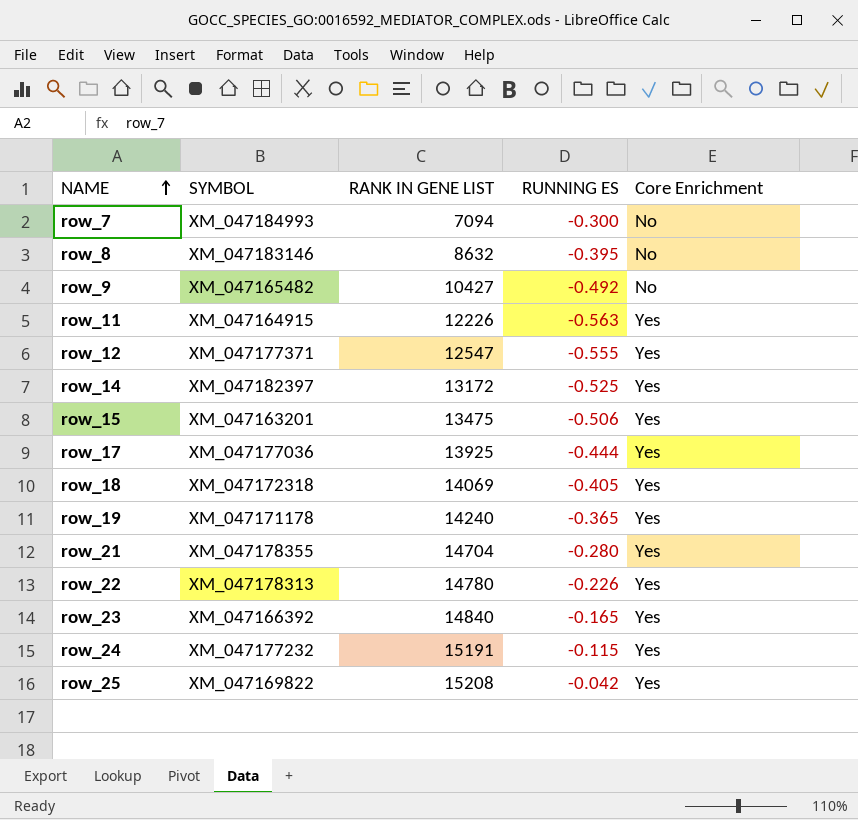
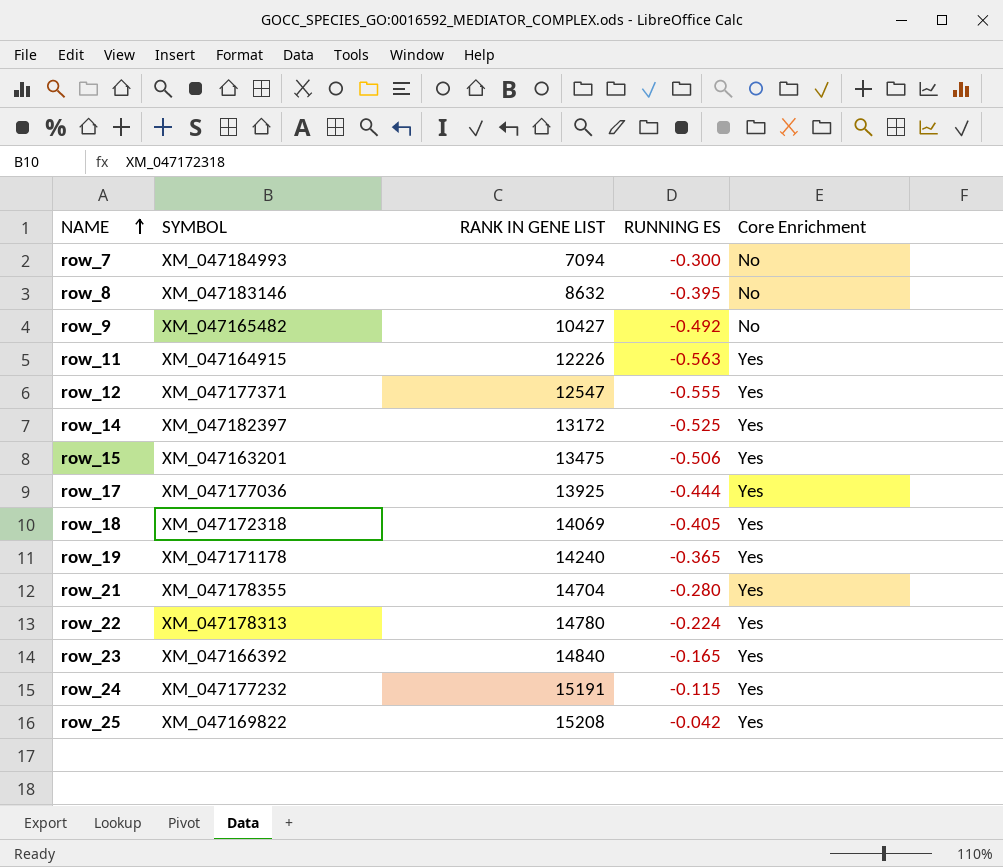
row_22 | RUNNING ES: -0.226 -> -0.224

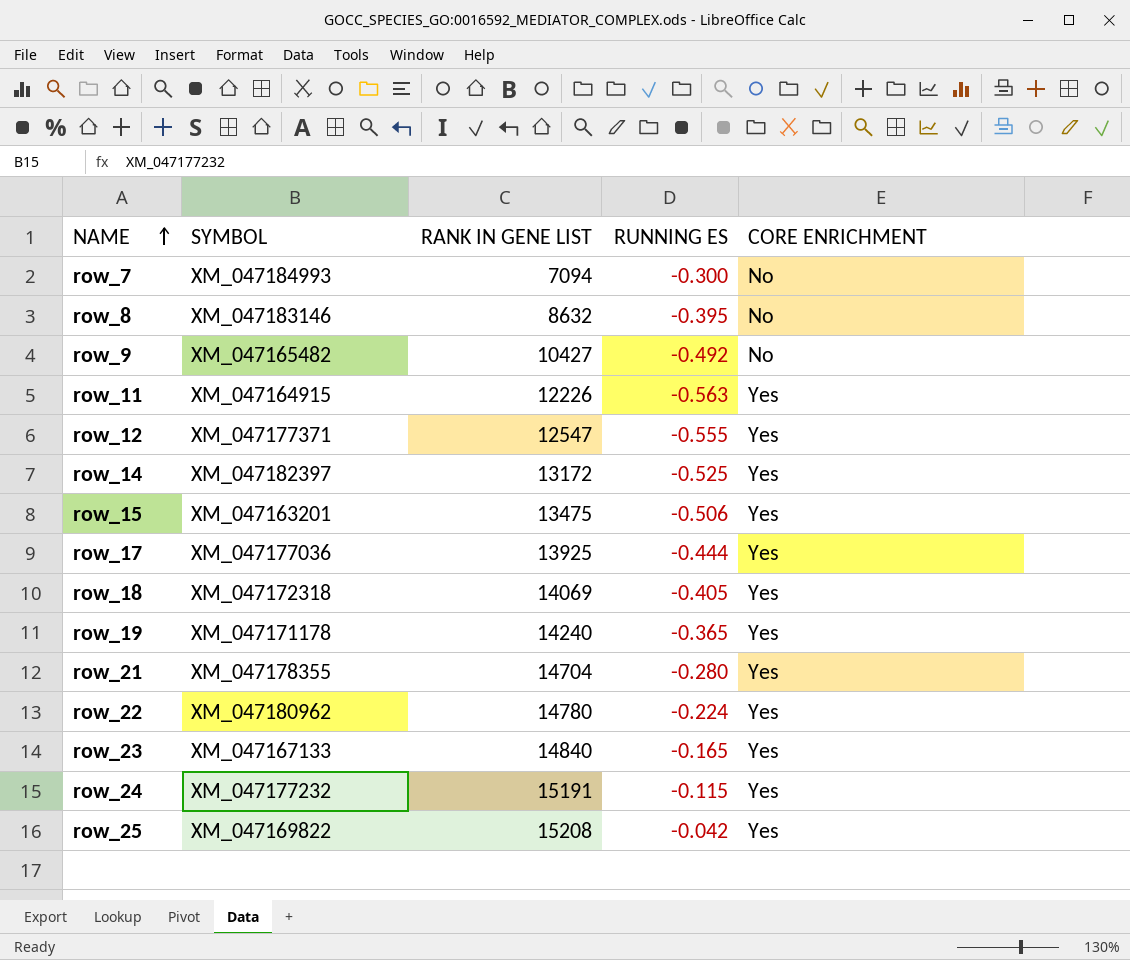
column name: Core Enrichment -> CORE ENRICHMENT
row_22 | SYMBOL: XM_047178313 -> XM_047180962
row_23 | SYMBOL: XM_047166392 -> XM_047167133

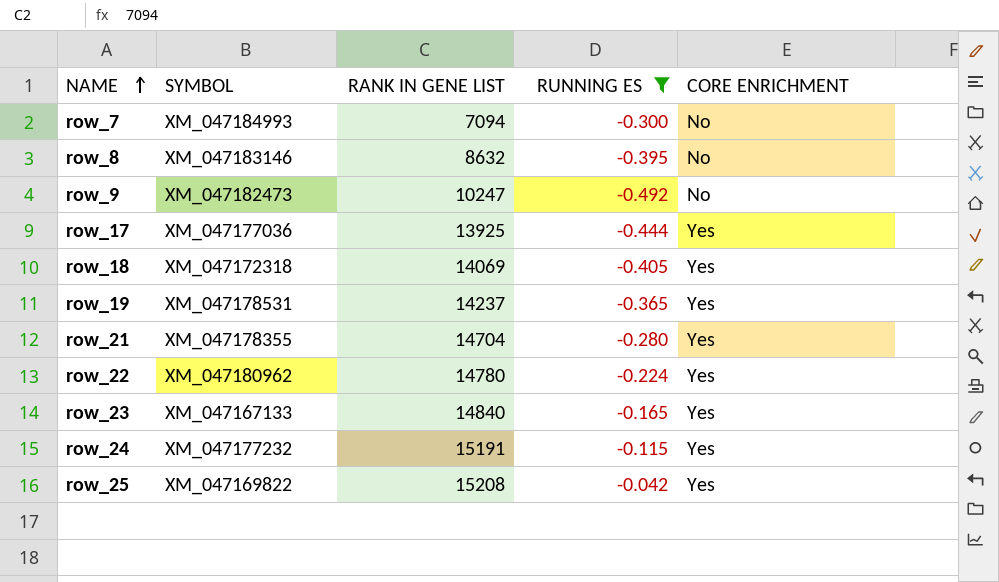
filter: none -> RUNNING ES >= -0.492
row_9 | SYMBOL: XM_047165482 -> XM_047182473
row_9 | RANK IN GENE LIST: 10427 -> 10247
row_19 | SYMBOL: XM_047171178 -> XM_047178531
row_19 | RANK IN GENE LIST: 14240 -> 14237

